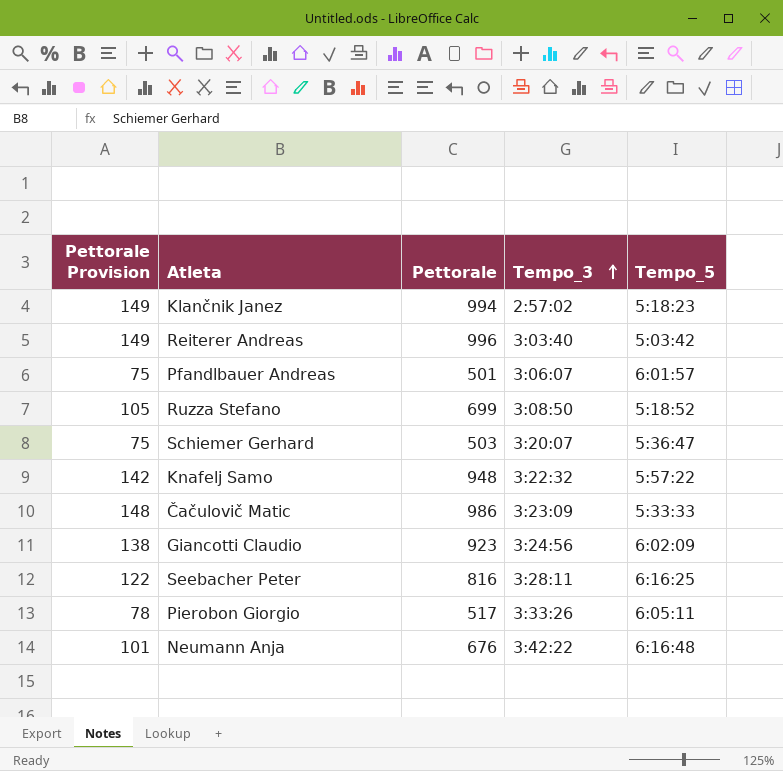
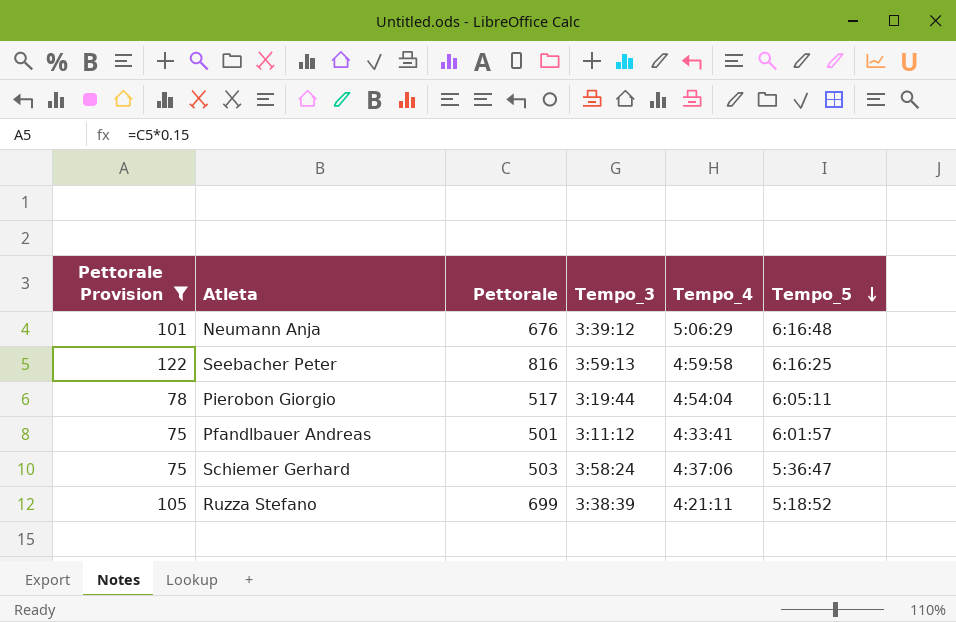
filter: none -> Pettorale Provision <= 122
row order: Tempo_3 ascending -> Tempo_5 descending
column Tempo_4 | position: none -> 5
Neumann Anja | Tempo_3: 3:42:22 -> 3:39:12
Seebacher Peter | Tempo_3: 3:28:11 -> 3:59:13
Pierobon Giorgio | Tempo_3: 3:33:26 -> 3:19:44
Pfandlbauer Andreas | Tempo_3: 3:06:07 -> 3:11:12
Schiemer Gerhard | Tempo_3: 3:20:07 -> 3:58:24
Ruzza Stefano | Tempo_3: 3:08:50 -> 3:38:39

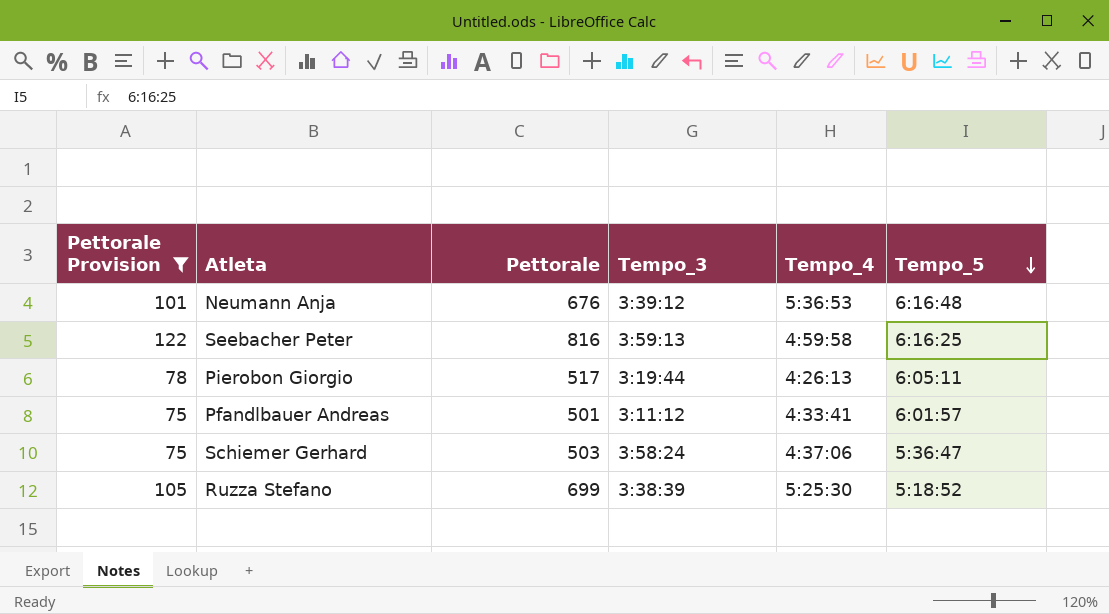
Neumann Anja | Tempo_4: 5:06:29 -> 5:36:53
Pierobon Giorgio | Tempo_4: 4:54:04 -> 4:26:13
Ruzza Stefano | Tempo_4: 4:21:11 -> 5:25:30

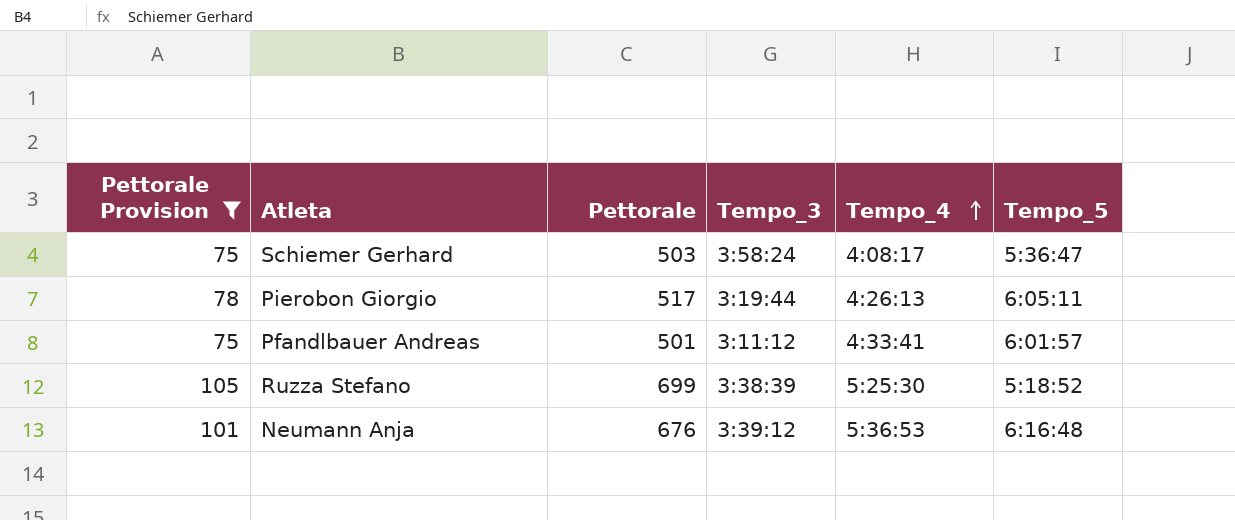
row order: Tempo_5 descending -> Tempo_4 ascending
row Seebacher Peter: 122 | 816 | 3:59:13 | 4:59:58 | 6:16:25 -> none
Schiemer Gerhard | Tempo_4: 4:37:06 -> 4:08:17

